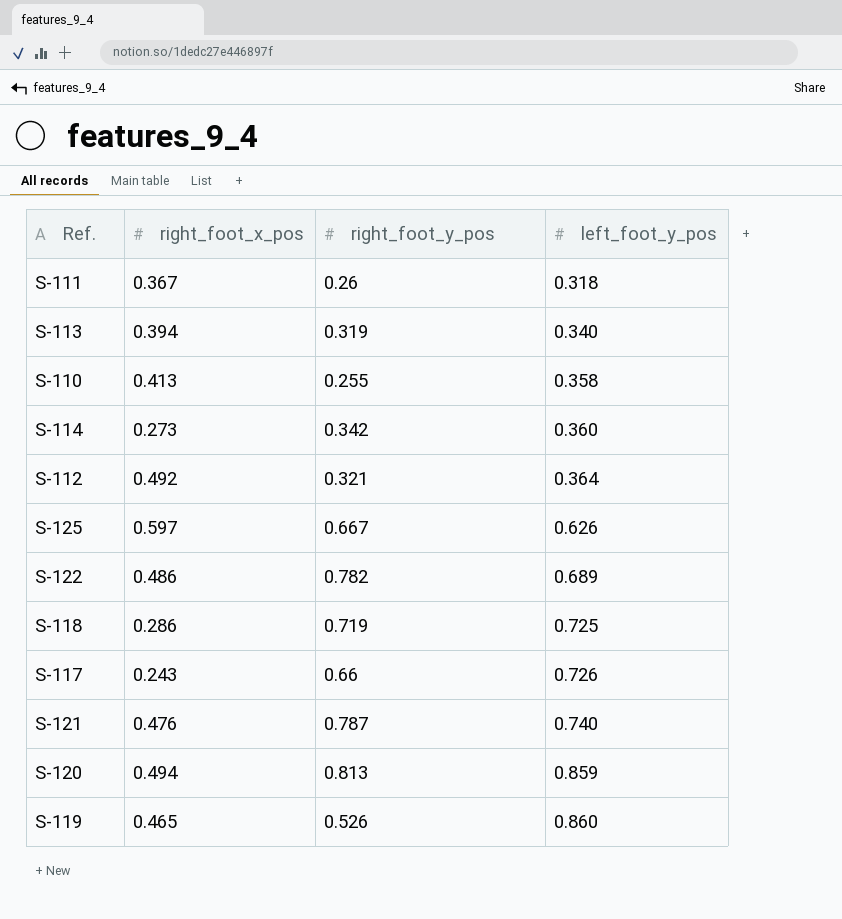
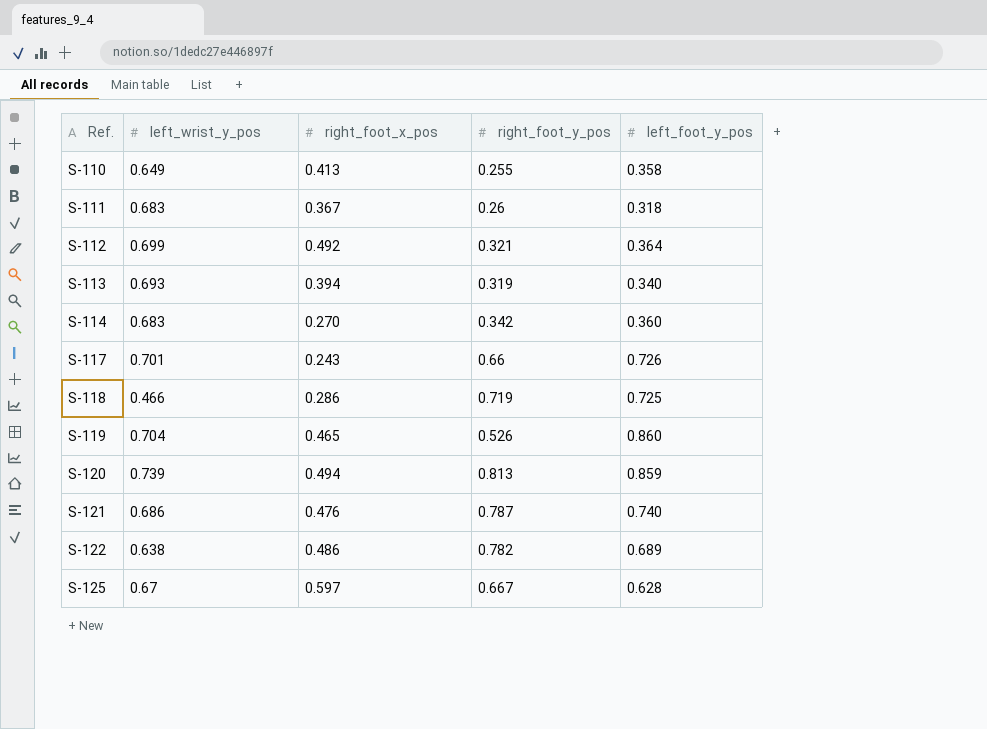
row order: left_foot_y_pos ascending -> Ref. ascending
column left_wrist_y_pos | position: none -> 2
S-114 | right_foot_x_pos: 0.273 -> 0.270
S-125 | left_foot_y_pos: 0.626 -> 0.628

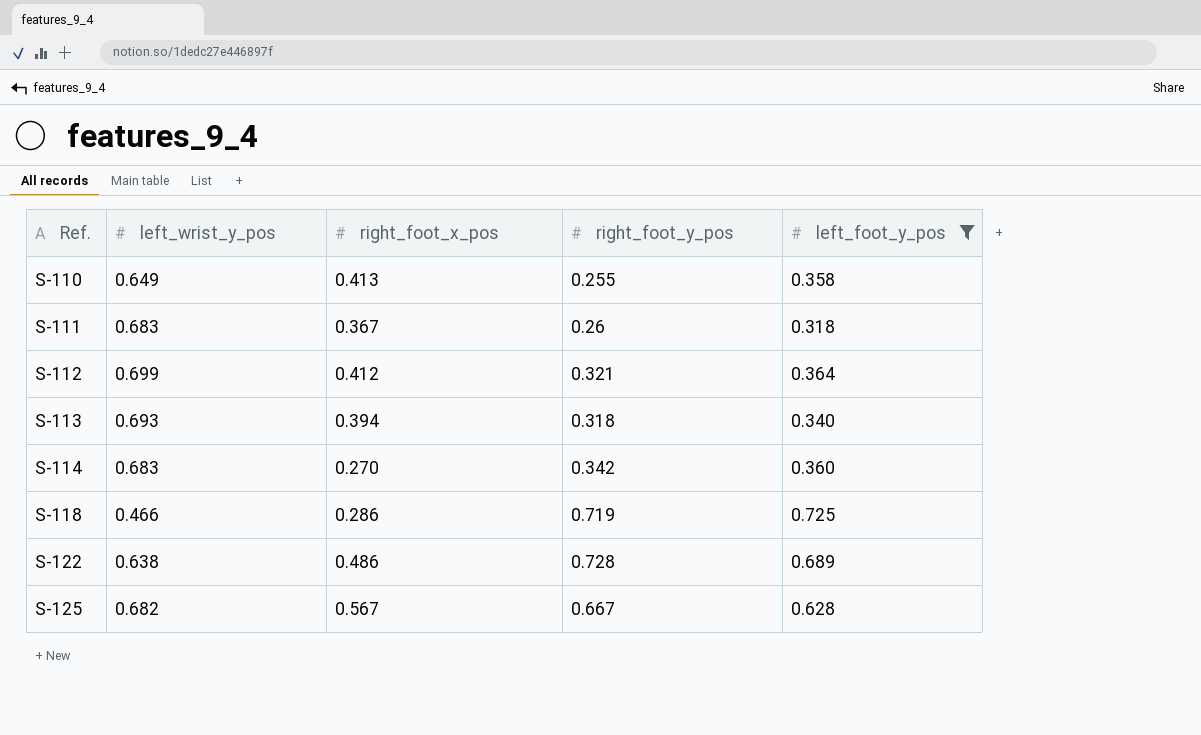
filter: none -> left_foot_y_pos <= 0.725
S-112 | right_foot_x_pos: 0.492 -> 0.412
S-113 | right_foot_y_pos: 0.319 -> 0.318
S-122 | right_foot_y_pos: 0.782 -> 0.728
S-125 | left_wrist_y_pos: 0.67 -> 0.682
S-125 | right_foot_x_pos: 0.597 -> 0.567

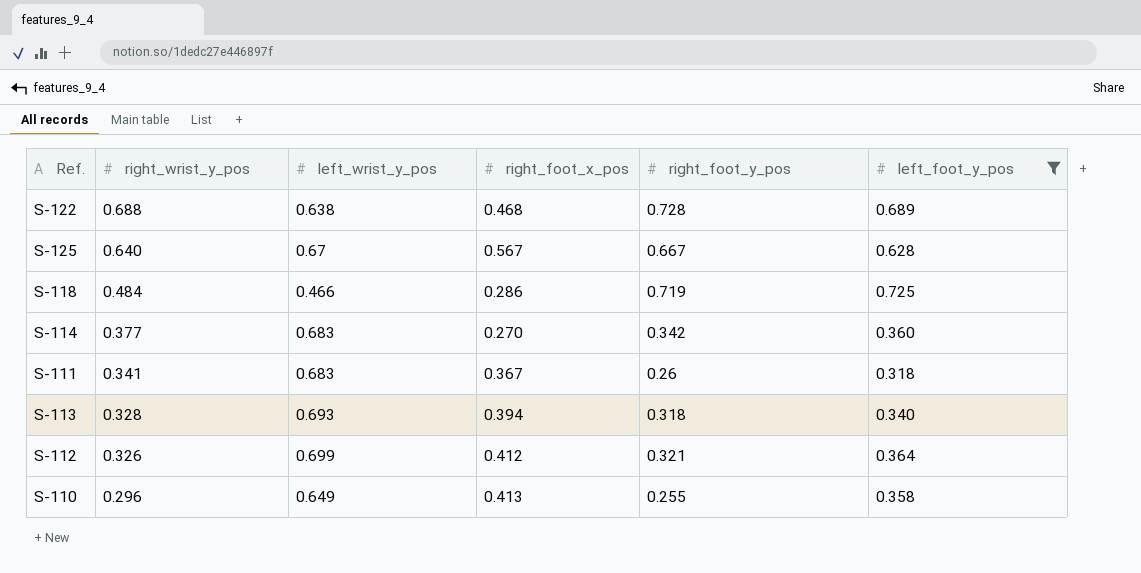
row order: Ref. ascending -> right_wrist_y_pos descending
column right_wrist_y_pos | position: none -> 2
S-122 | right_foot_x_pos: 0.486 -> 0.468
S-125 | left_wrist_y_pos: 0.682 -> 0.67

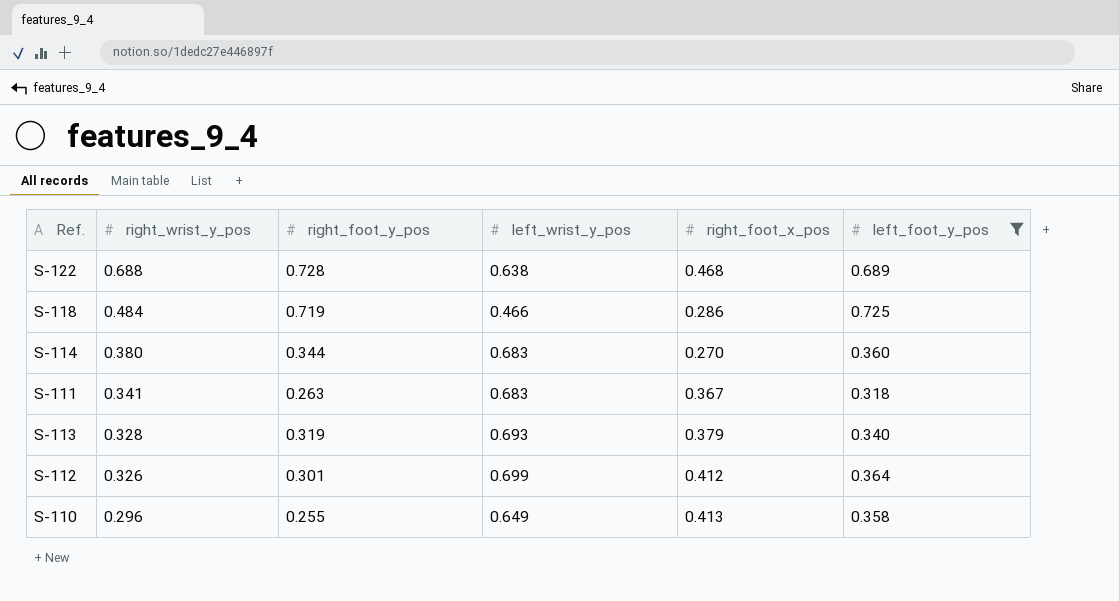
column right_foot_y_pos | position: 5 -> 3
row S-125: 0.640 | 0.67 | 0.567 | 0.667 | 0.628 -> none
S-114 | right_wrist_y_pos: 0.377 -> 0.380
S-114 | right_foot_y_pos: 0.342 -> 0.344
S-111 | right_foot_y_pos: 0.26 -> 0.263
S-113 | right_foot_y_pos: 0.318 -> 0.319
S-113 | right_foot_x_pos: 0.394 -> 0.379
S-112 | right_foot_y_pos: 0.321 -> 0.301

